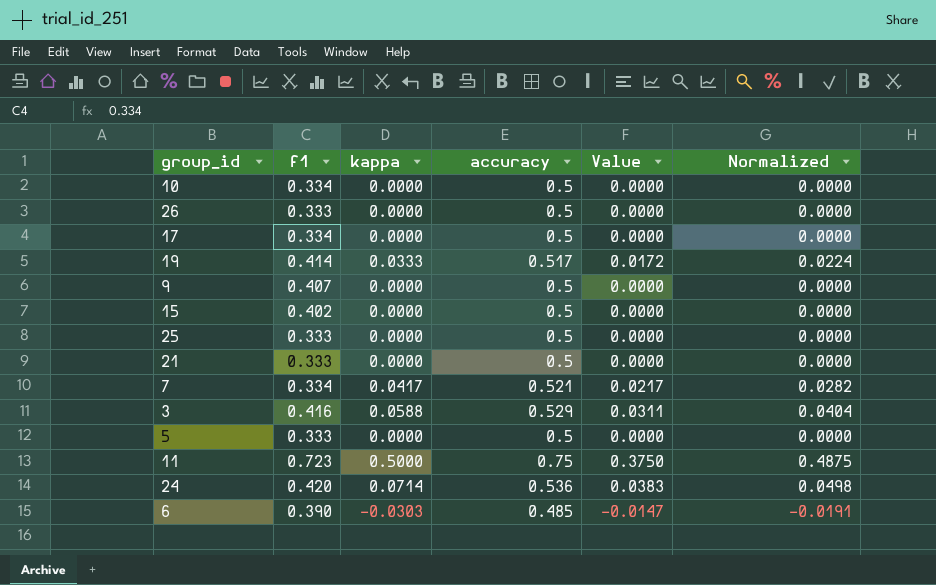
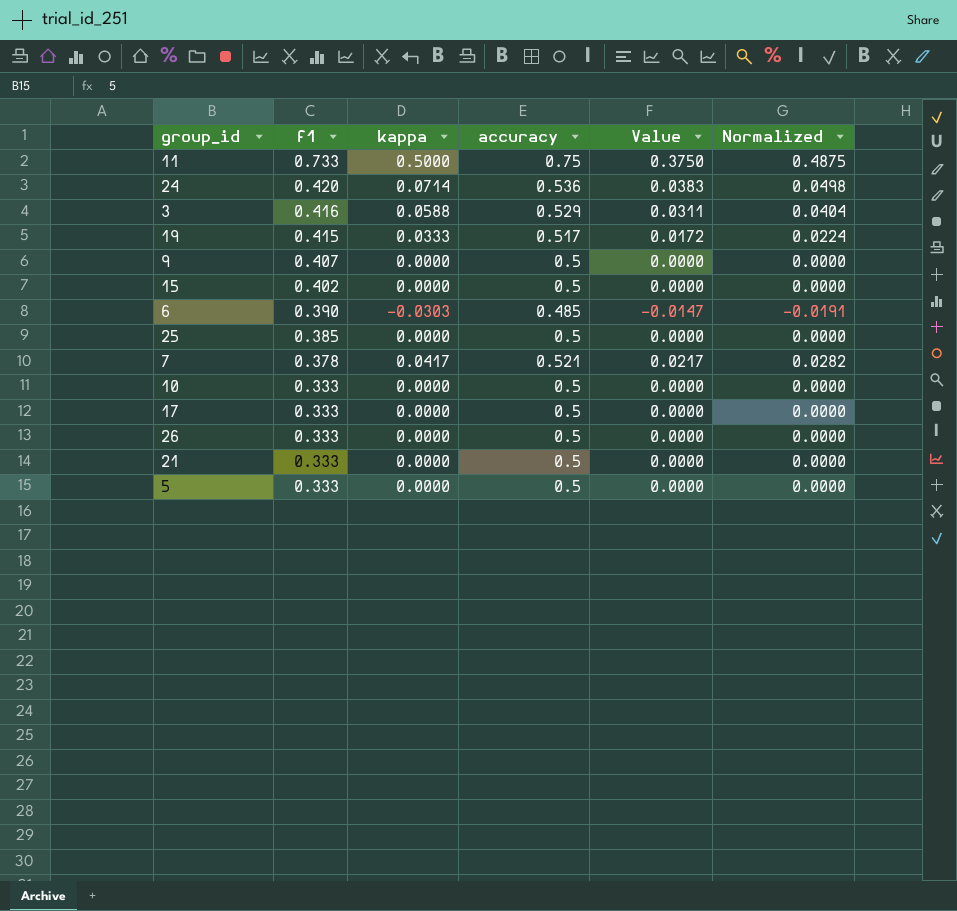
row order: none -> f1 descending
11 | f1: 0.723 -> 0.733
19 | f1: 0.414 -> 0.415
25 | f1: 0.333 -> 0.385
7 | f1: 0.334 -> 0.378
10 | f1: 0.334 -> 0.333
17 | f1: 0.334 -> 0.333

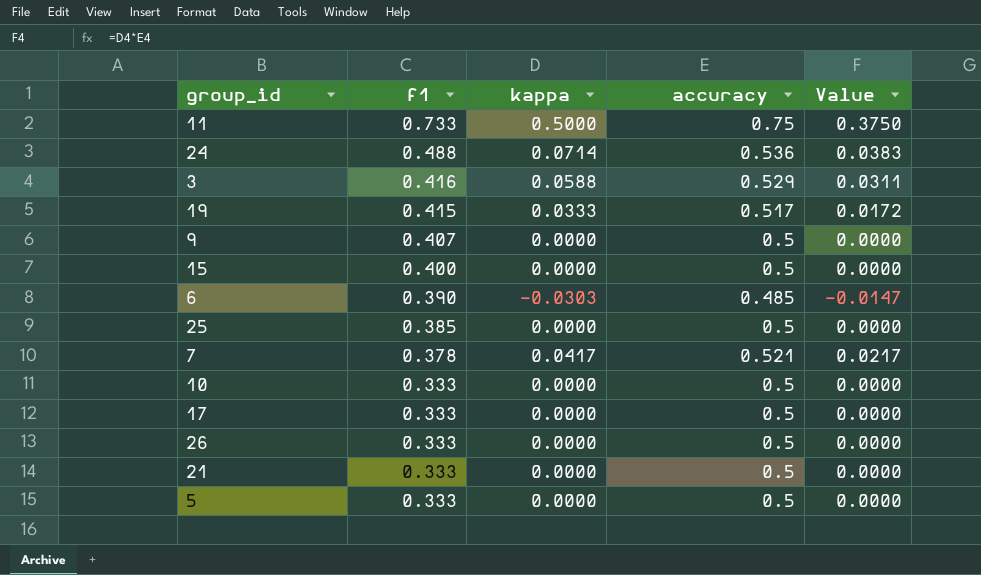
column Normalized | formula: [Value] * 1.3 -> none
24 | f1: 0.420 -> 0.488
15 | f1: 0.402 -> 0.400

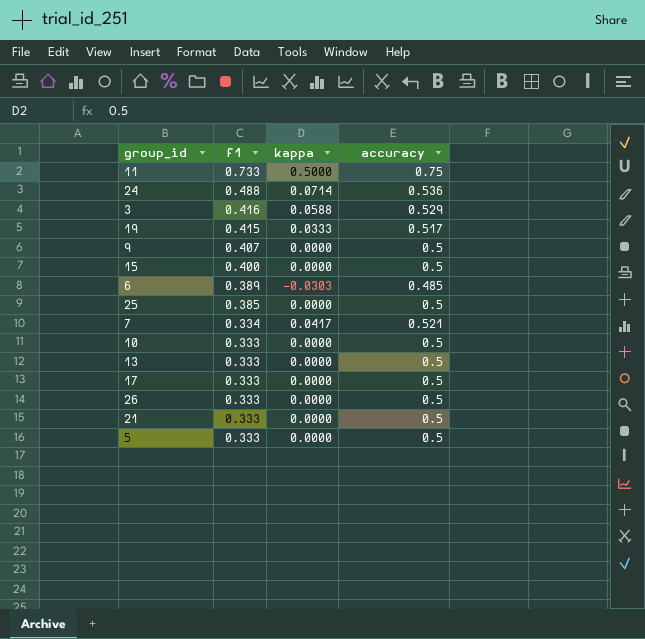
column Value | formula: [kappa] * [accuracy] -> none
6 | f1: 0.390 -> 0.389
7 | f1: 0.378 -> 0.334
row 13: none -> 0.333 | 0.0000 | 0.5

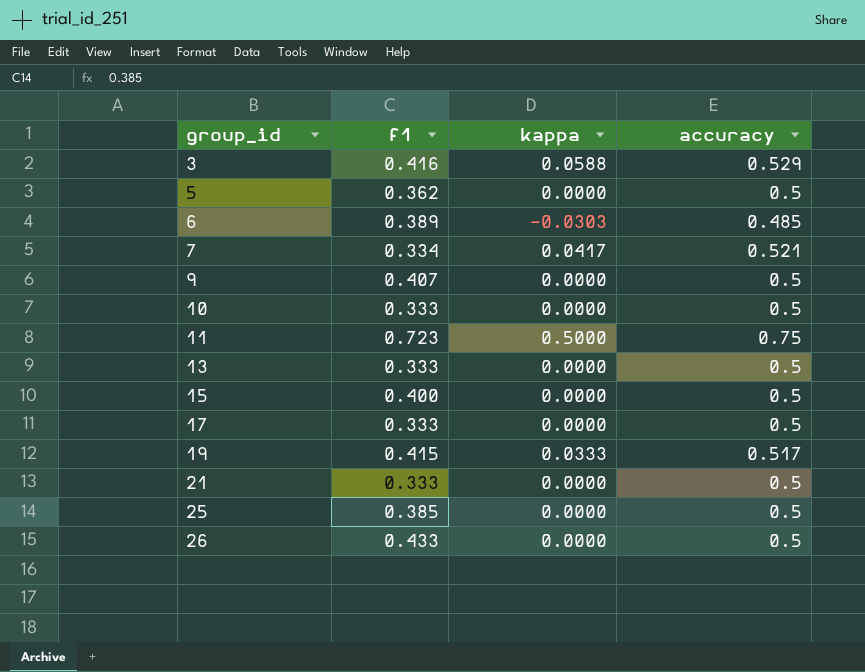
row order: f1 descending -> group_id ascending
row 24: 0.488 | 0.0714 | 0.536 -> none
5 | f1: 0.333 -> 0.362
11 | f1: 0.733 -> 0.723
26 | f1: 0.333 -> 0.433

